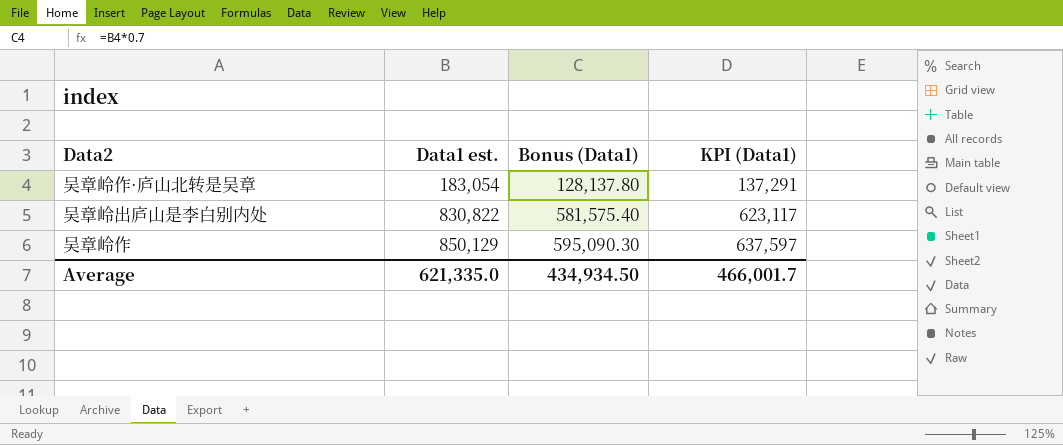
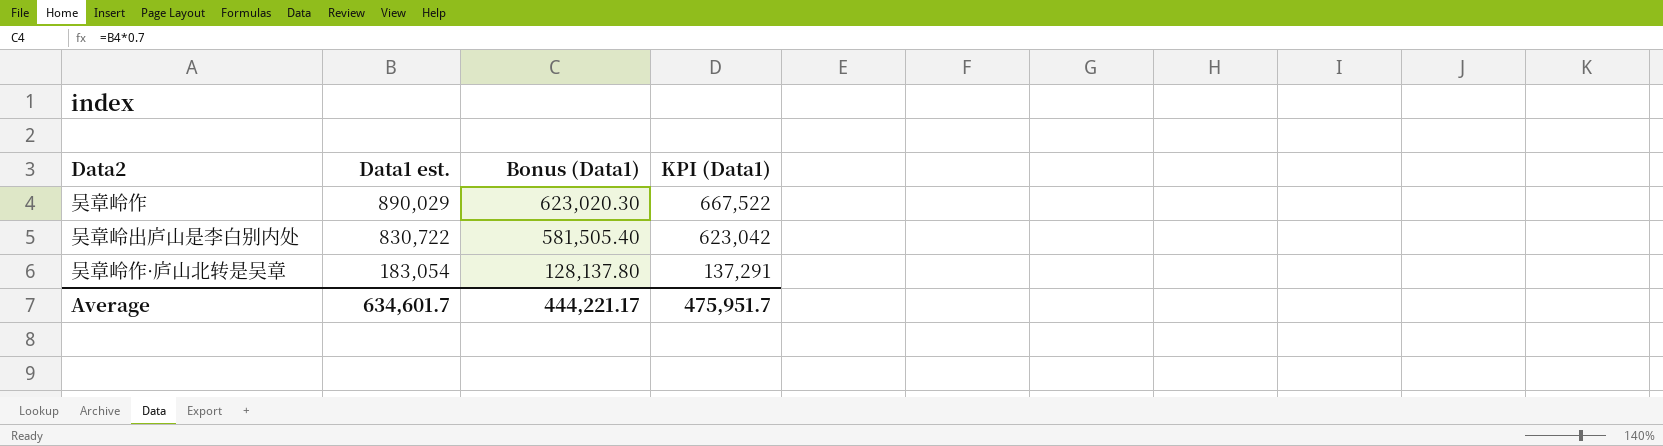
row order: Data1 est. ascending -> Data1 est. descending
吴章岭作 | Data1 est.: 850,129 -> 890,029
吴章岭作 | Bonus (Data1): 595,090.30 -> 623,020.30
吴章岭作 | KPI (Data1): 637,597 -> 667,522
吴章岭出庐山是李白别内处 | Data1 est.: 830,822 -> 830,722
吴章岭出庐山是李白别内处 | Bonus (Data1): 581,575.40 -> 581,505.40
吴章岭出庐山是李白别内处 | KPI (Data1): 623,117 -> 623,042
Average | Data1 est.: 621,335.0 -> 634,601.7
Average | Bonus (Data1): 434,934.50 -> 444,221.17
Average | KPI (Data1): 466,001.7 -> 475,951.7

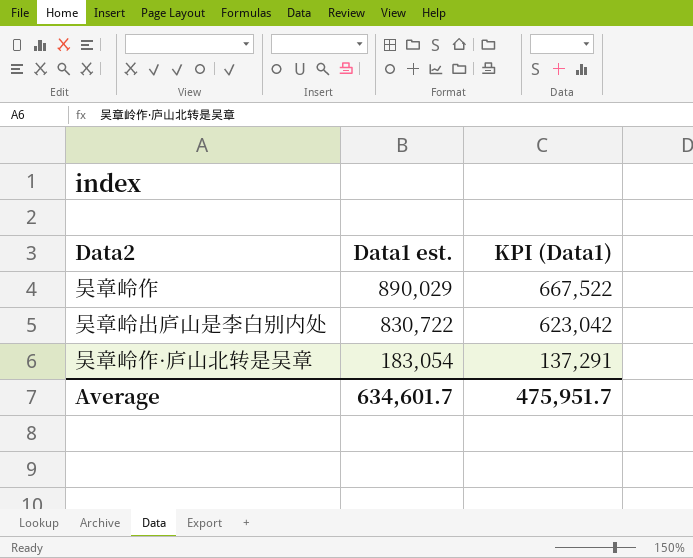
column Bonus (Data1) | formula: [Data1 est.] * 0.7 -> none

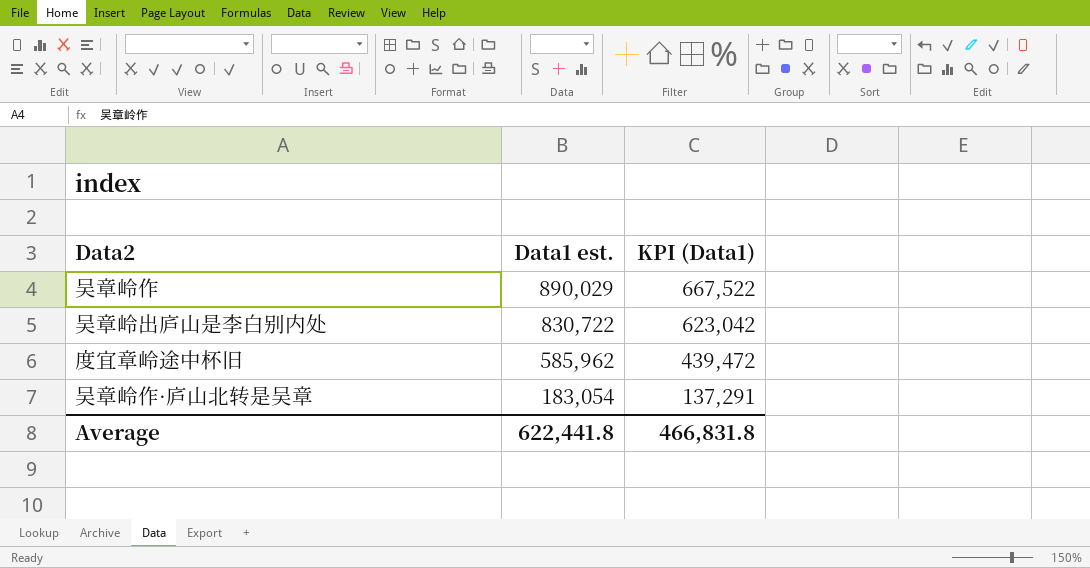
row 度宜章岭途中杯旧: none -> 585,962 | 439,472
Average | Data1 est.: 634,601.7 -> 622,441.8
Average | KPI (Data1): 475,951.7 -> 466,831.8

